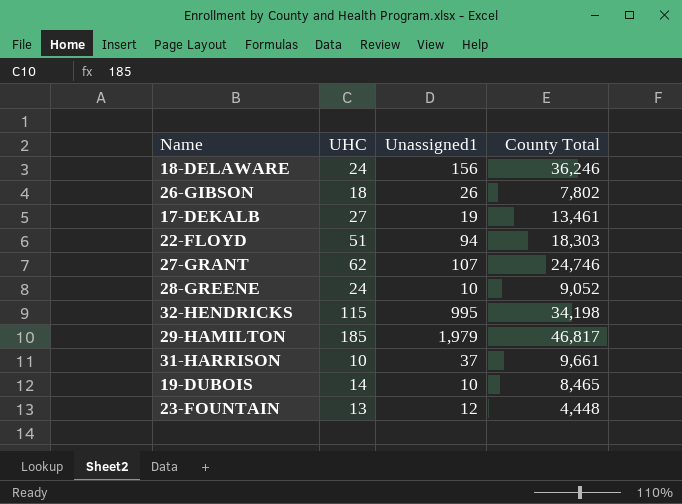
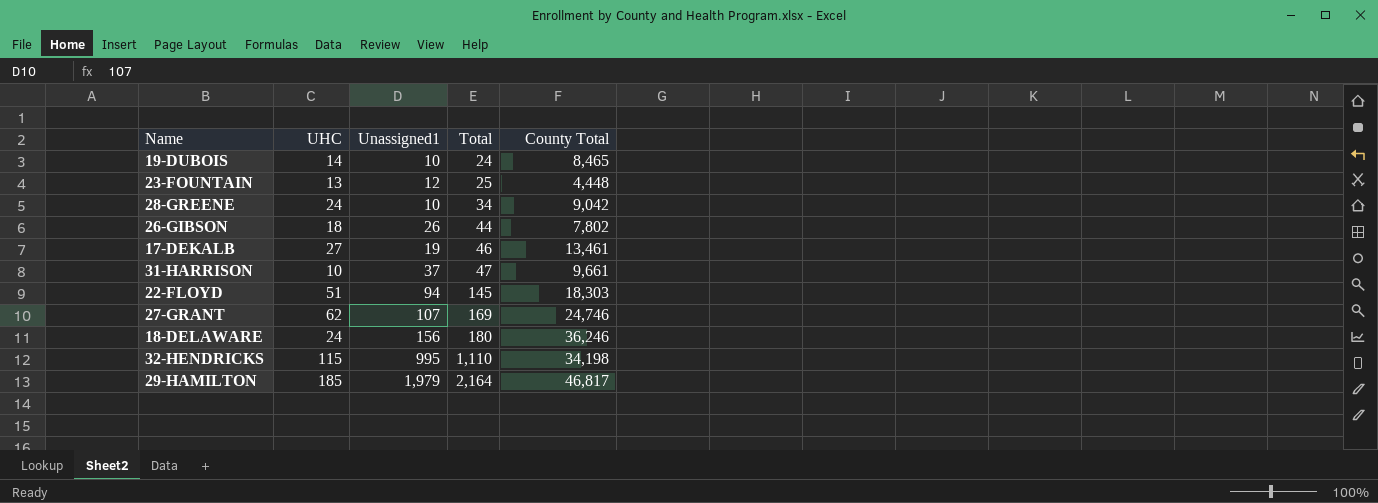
row order: none -> Total ascending
column Total | formula: none -> [UHC] + [Unassigned1]
28-GREENE | County Total: 9,052 -> 9,042

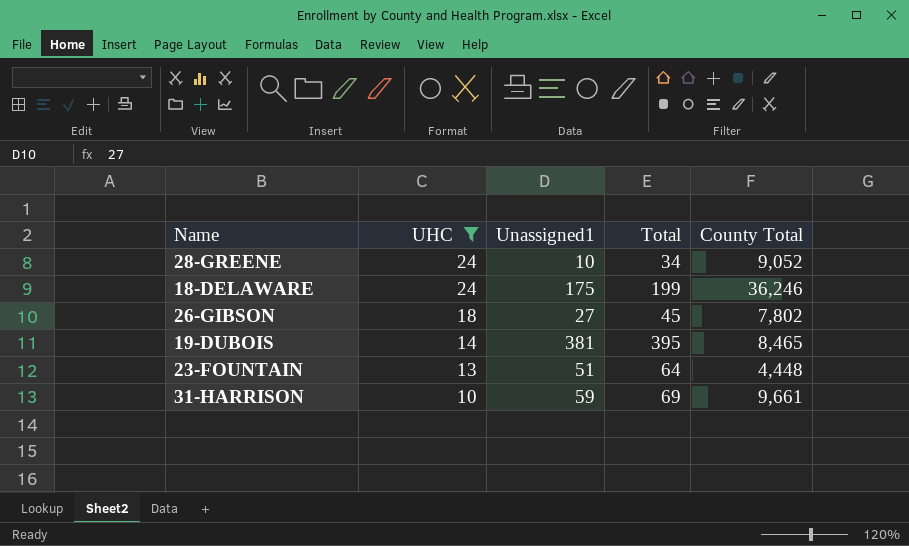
filter: none -> UHC <= 24
row order: Total ascending -> UHC descending
28-GREENE | County Total: 9,042 -> 9,052
18-DELAWARE | Unassigned1: 156 -> 175
18-DELAWARE | Total: 180 -> 199
26-GIBSON | Unassigned1: 26 -> 27
26-GIBSON | Total: 44 -> 45
19-DUBOIS | Unassigned1: 10 -> 381
19-DUBOIS | Total: 24 -> 395
23-FOUNTAIN | Unassigned1: 12 -> 51
23-FOUNTAIN | Total: 25 -> 64
31-HARRISON | Unassigned1: 37 -> 59
31-HARRISON | Total: 47 -> 69

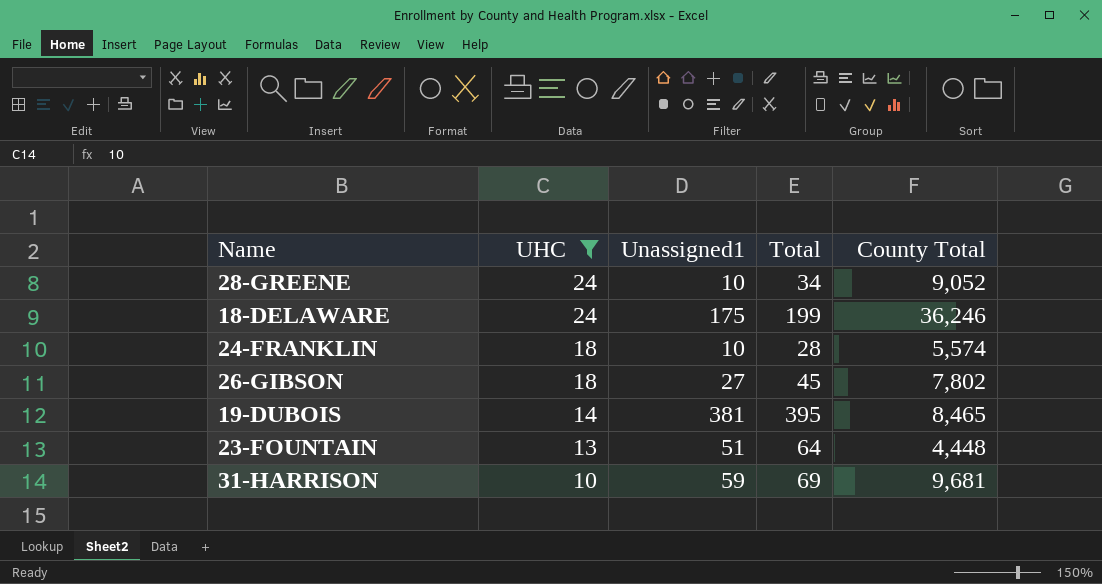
row 24-FRANKLIN: none -> 18 | 10 | 28 | 5,574
31-HARRISON | County Total: 9,661 -> 9,681

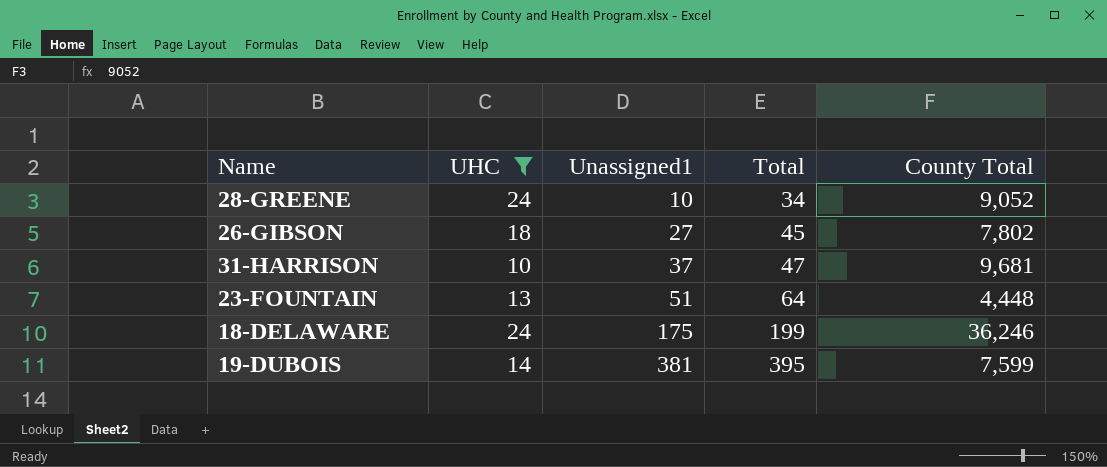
row order: UHC descending -> Unassigned1 ascending
row 24-FRANKLIN: 18 | 10 | 28 | 5,574 -> none
31-HARRISON | Unassigned1: 59 -> 37
31-HARRISON | Total: 69 -> 47
19-DUBOIS | County Total: 8,465 -> 7,599

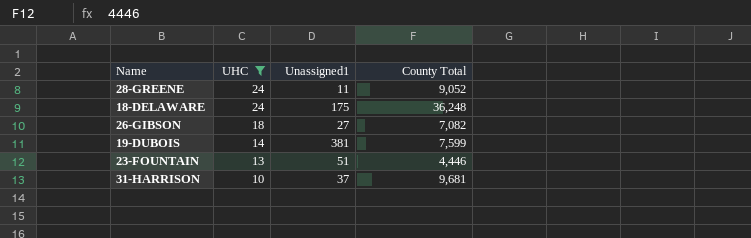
row order: Unassigned1 ascending -> UHC descending
column Total | formula: [UHC] + [Unassigned1] -> none
28-GREENE | Unassigned1: 10 -> 11
18-DELAWARE | County Total: 36,246 -> 36,248
26-GIBSON | County Total: 7,802 -> 7,082
23-FOUNTAIN | County Total: 4,448 -> 4,446

